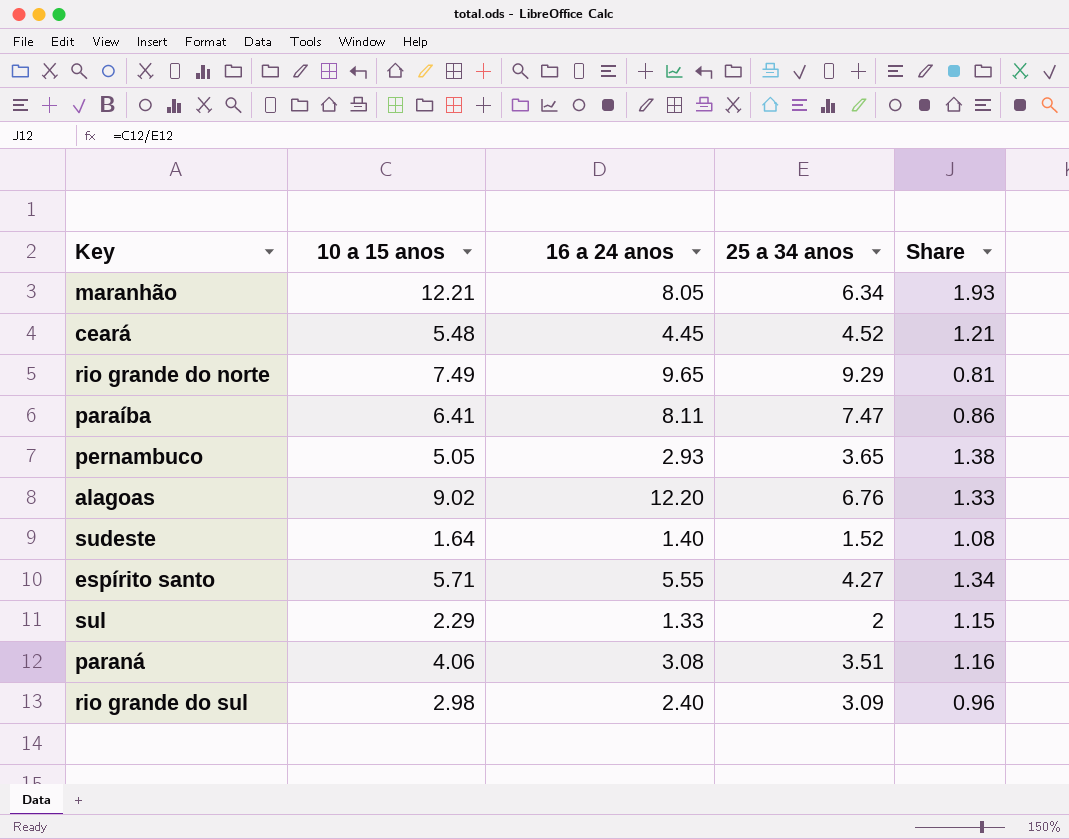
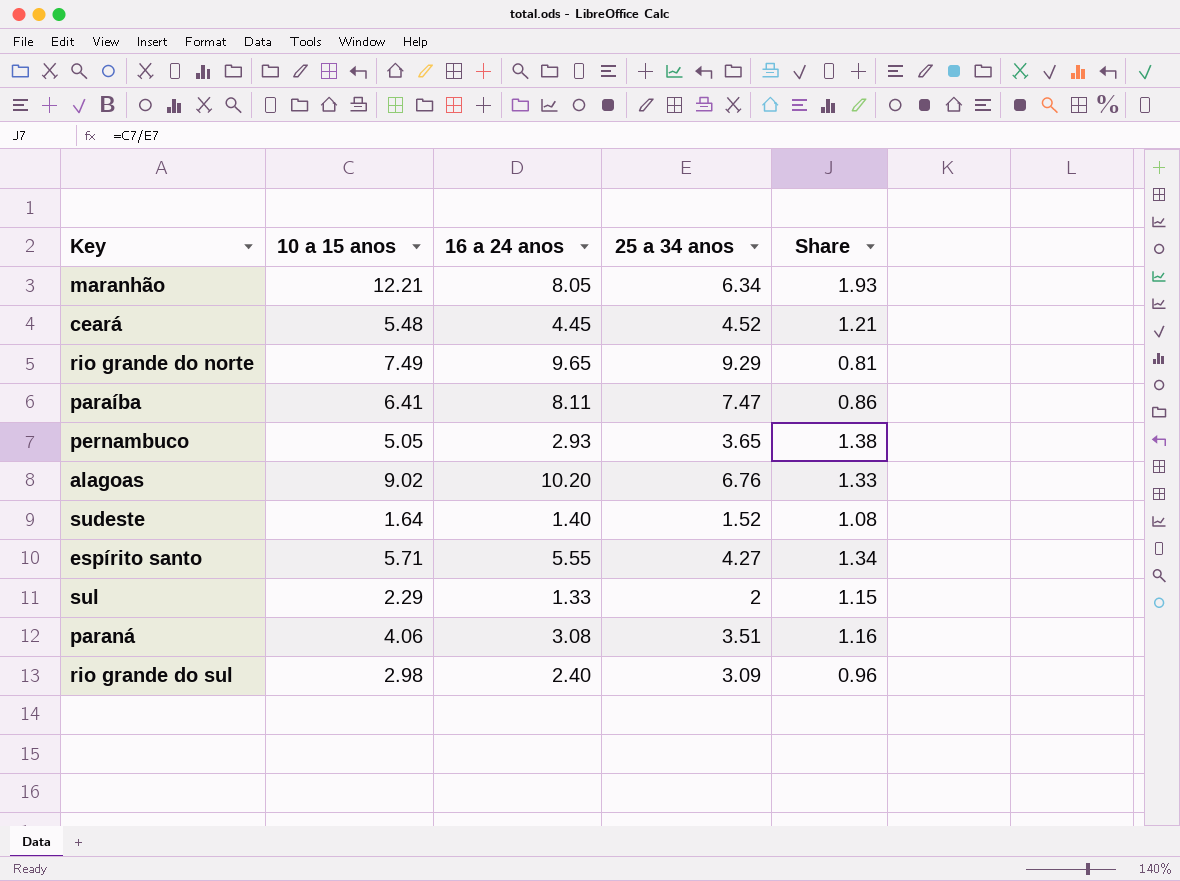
alagoas | 16 a 24 anos: 12.20 -> 10.20

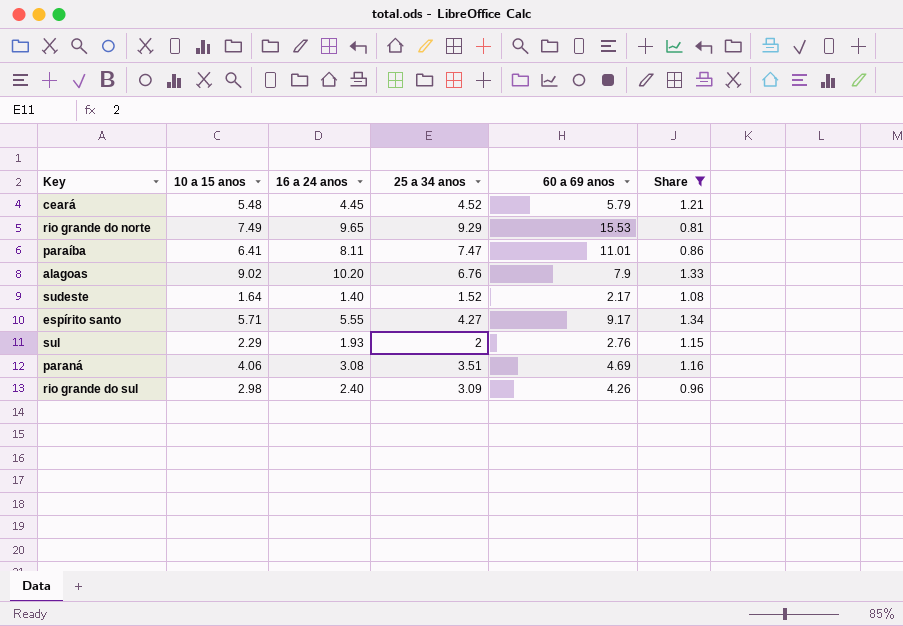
filter: none -> Share <= 1.34
column 60 a 69 anos | position: none -> 5
sul | 16 a 24 anos: 1.33 -> 1.93

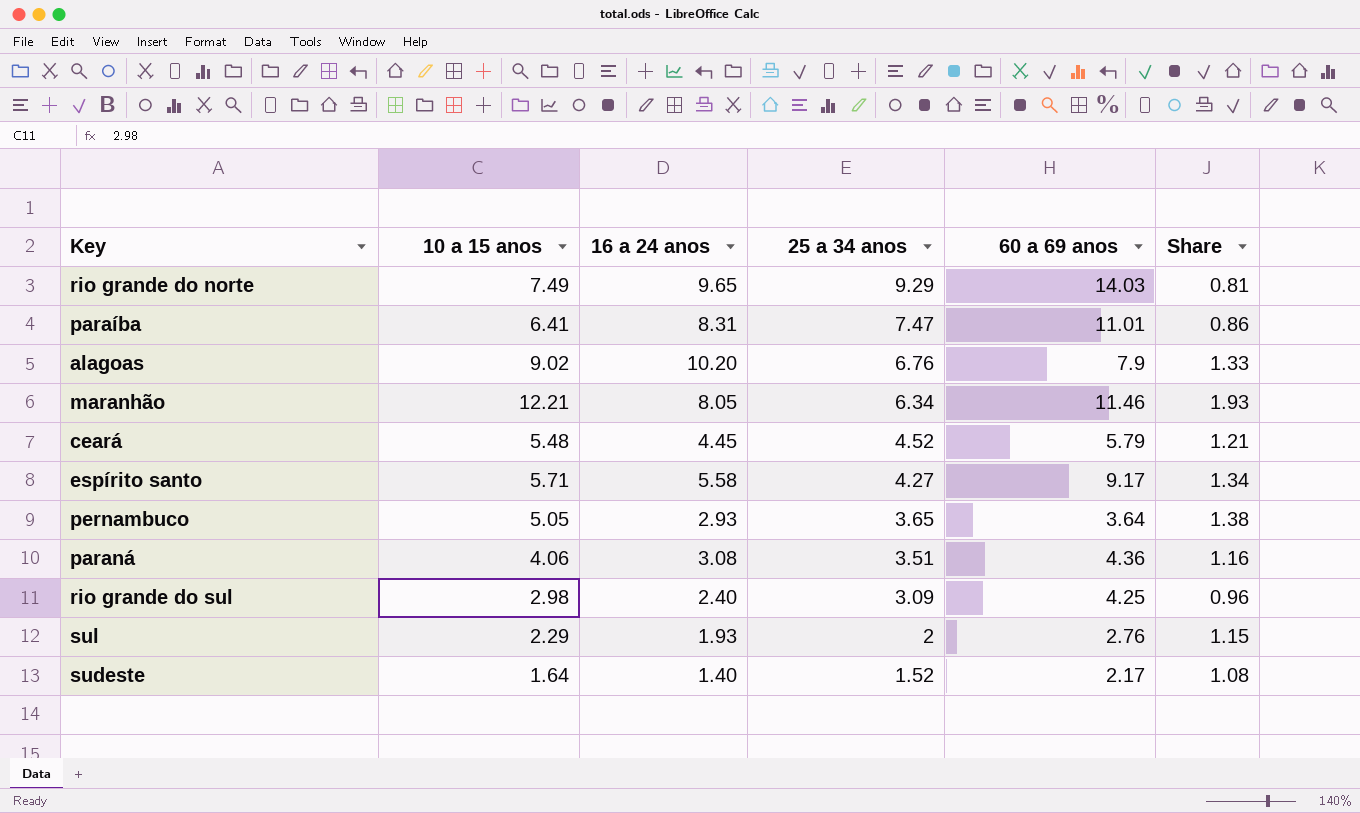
filter: Share <= 1.34 -> none
row order: none -> 25 a 34 anos descending
rio grande do norte | 60 a 69 anos: 15.53 -> 14.03
paraíba | 16 a 24 anos: 8.11 -> 8.31
espírito santo | 16 a 24 anos: 5.55 -> 5.58
paraná | 60 a 69 anos: 4.69 -> 4.36
rio grande do sul | 60 a 69 anos: 4.26 -> 4.25

